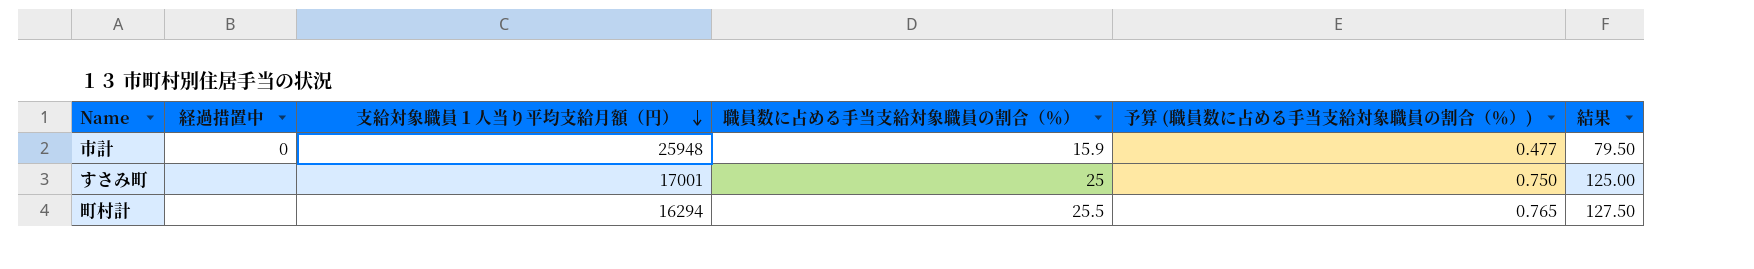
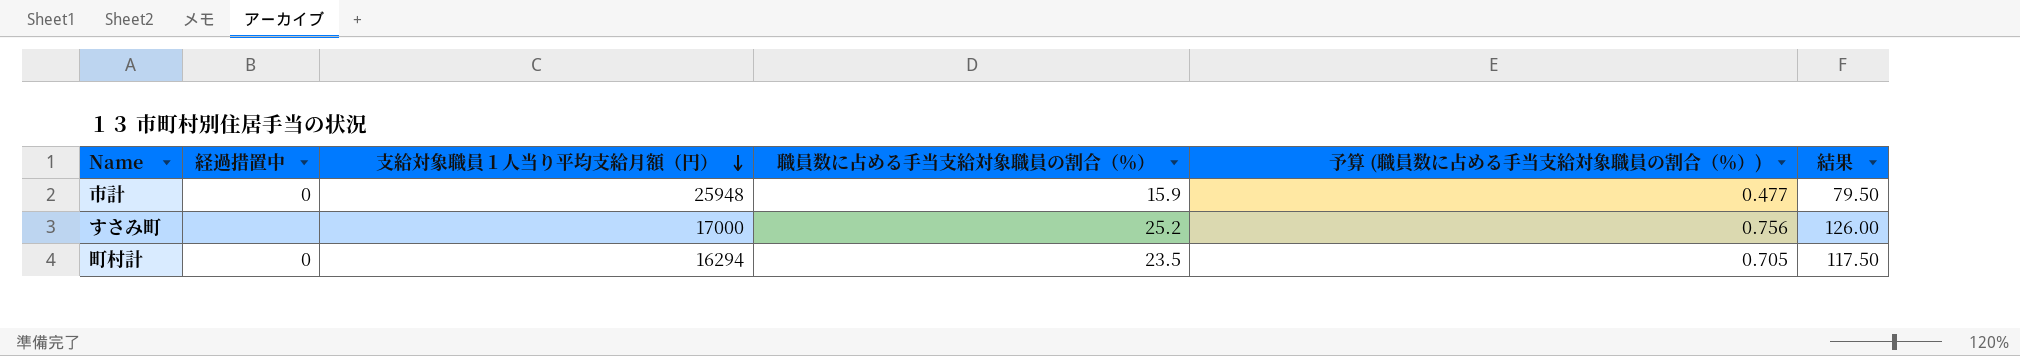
すさみ町 | 支給対象職員１人当り平均支給月額（円）: 17001 -> 17000
すさみ町 | 職員数に占める手当支給対象職員の割合（％）: 25 -> 25.2
すさみ町 | 予算 (職員数に占める手当支給対象職員の割合（％）): 0.750 -> 0.756
すさみ町 | 結果: 125.00 -> 126.00
町村計 | 経過措置中: none -> 0
町村計 | 職員数に占める手当支給対象職員の割合（％）: 25.5 -> 23.5
町村計 | 予算 (職員数に占める手当支給対象職員の割合（％）): 0.765 -> 0.705
町村計 | 結果: 127.50 -> 117.50

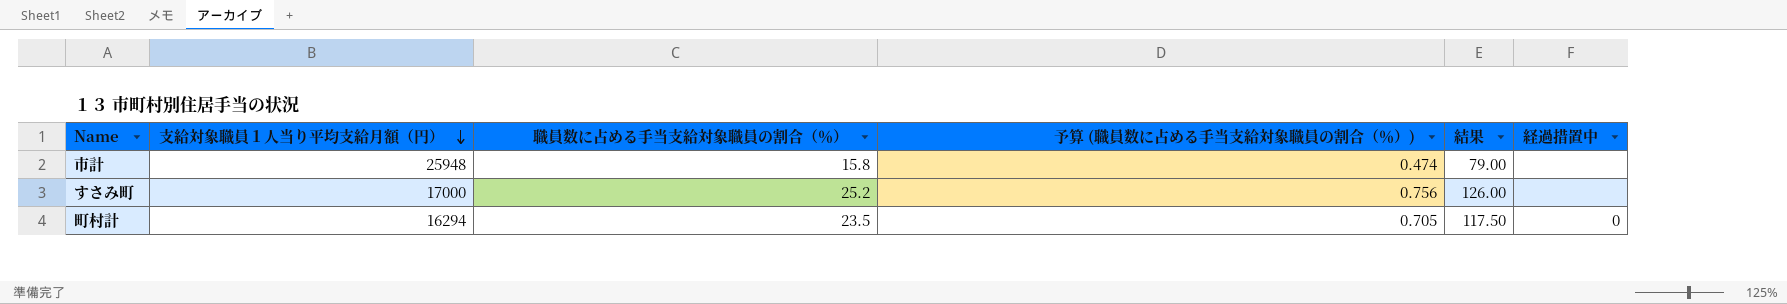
column 経過措置中 | position: 2 -> 6
市計 | 職員数に占める手当支給対象職員の割合（％）: 15.9 -> 15.8
市計 | 予算 (職員数に占める手当支給対象職員の割合（％）): 0.477 -> 0.474
市計 | 結果: 79.50 -> 79.00
市計 | 経過措置中: 0 -> none

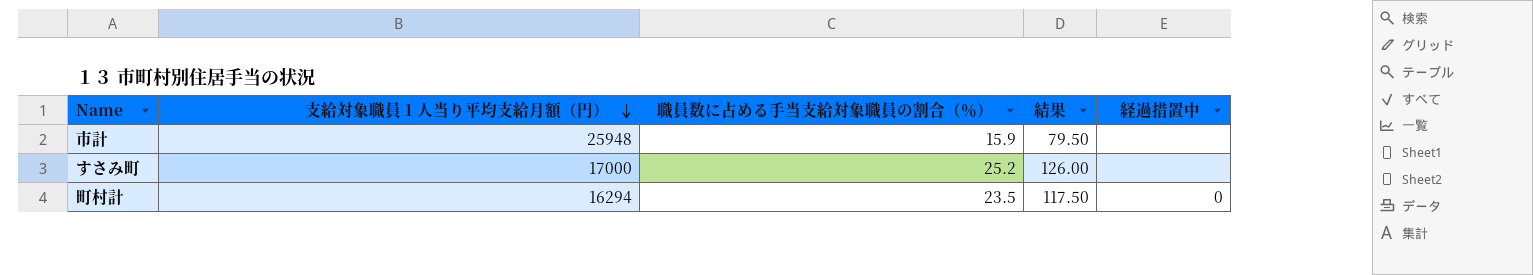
column 予算 (職員数に占める手当支給対象職員の割合（％）) | formula: [職員数に占める手当支給対象職員の割合（％）] * 0.03 -> none
市計 | 職員数に占める手当支給対象職員の割合（％）: 15.8 -> 15.9
市計 | 結果: 79.00 -> 79.50

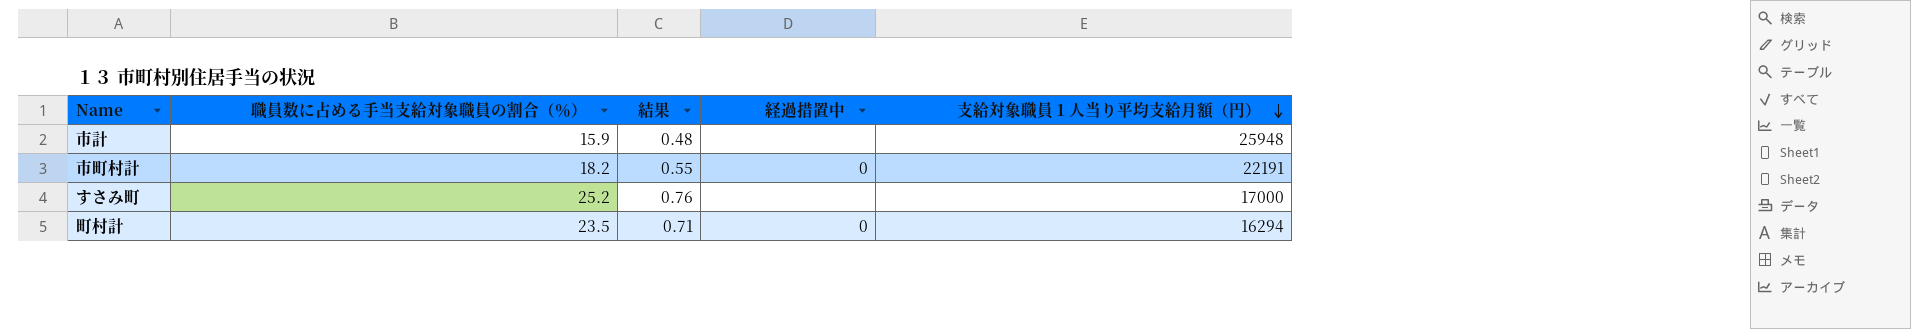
column 結果 | formula: [職員数に占める手当支給対象職員の割合（％）] * 5 -> [職員数に占める手当支給対象職員の割合（％）] * 0.03
column 支給対象職員１人当り平均支給月額（円） | position: 2 -> 5
row 市町村計: none -> 18.2 | 0.55 | 0 | 22191

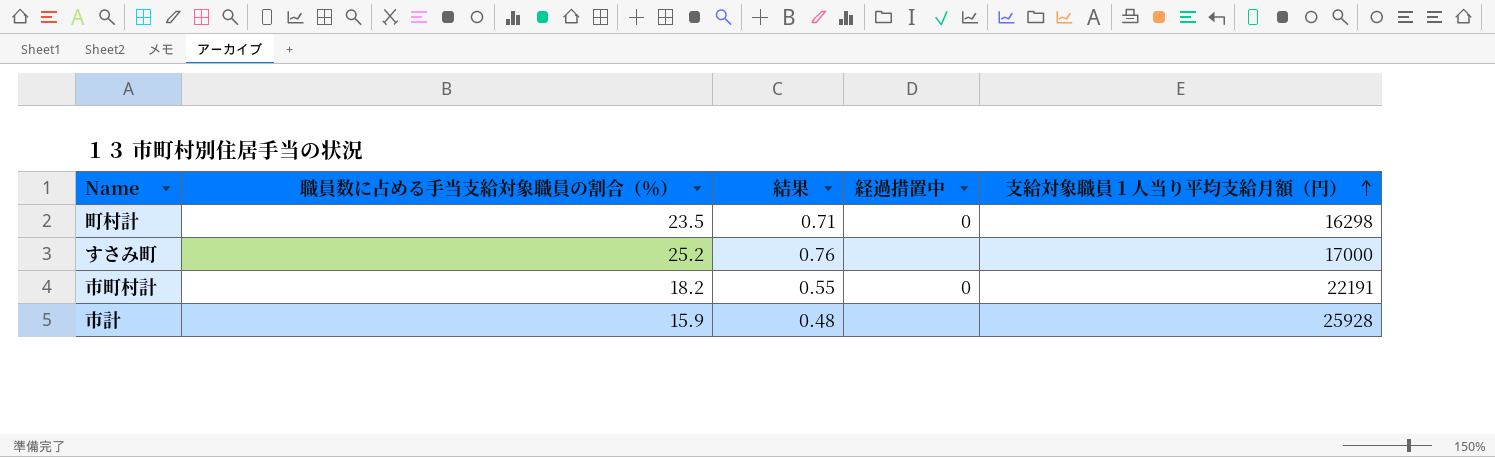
row order: 支給対象職員１人当り平均支給月額（円） descending -> 支給対象職員１人当り平均支給月額（円） ascending
町村計 | 支給対象職員１人当り平均支給月額（円）: 16294 -> 16298
市計 | 支給対象職員１人当り平均支給月額（円）: 25948 -> 25928

